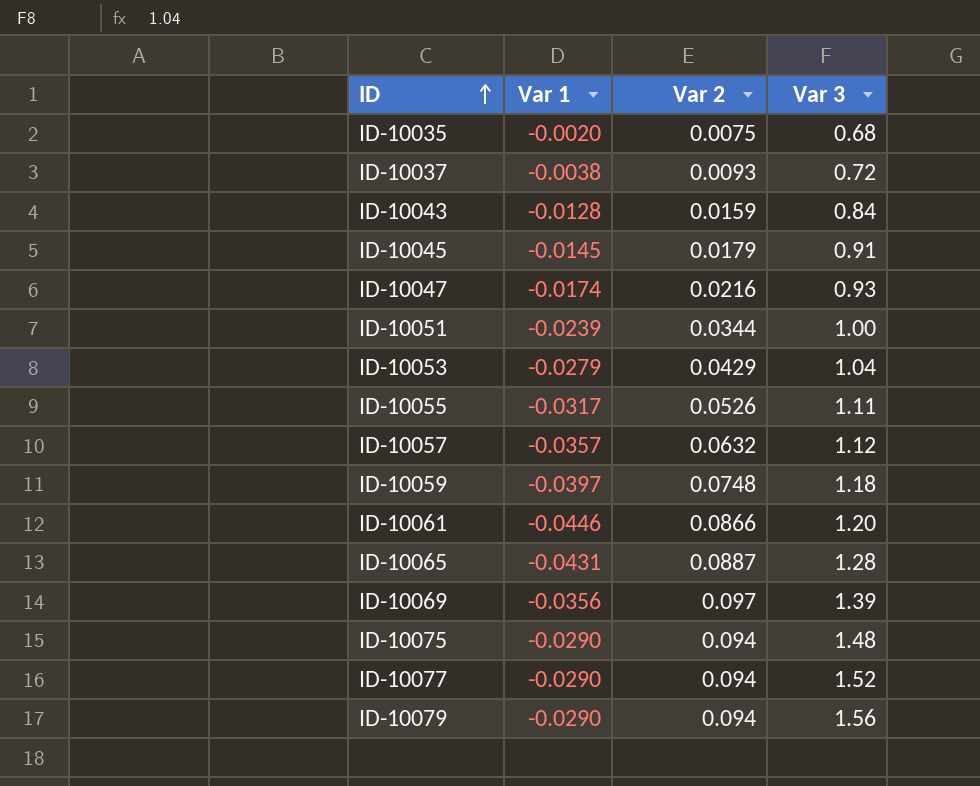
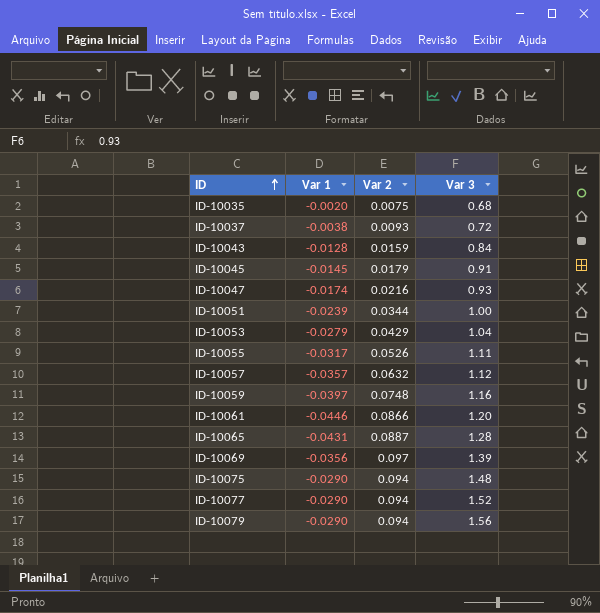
ID-10059 | Var 3: 1.18 -> 1.16

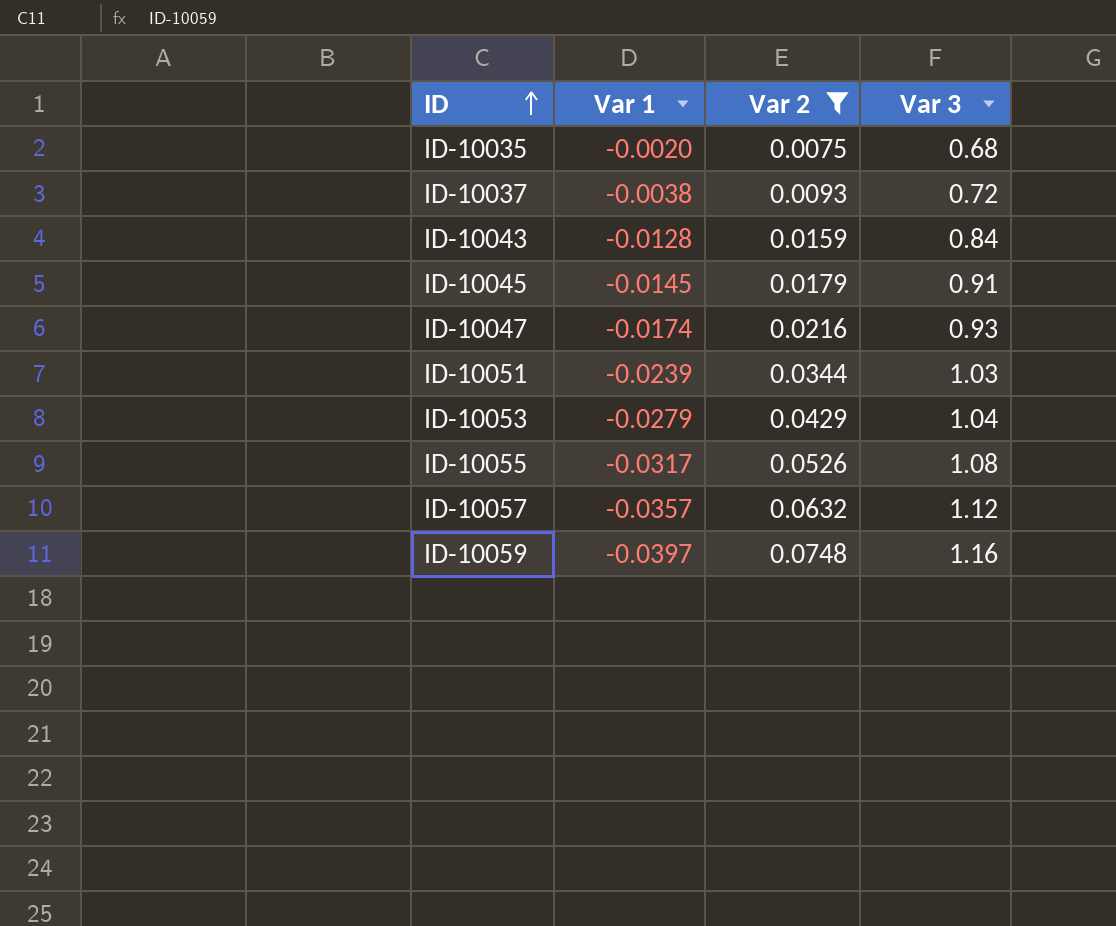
filter: none -> Var 2 <= 0.0748
ID-10051 | Var 3: 1.00 -> 1.03
ID-10055 | Var 3: 1.11 -> 1.08

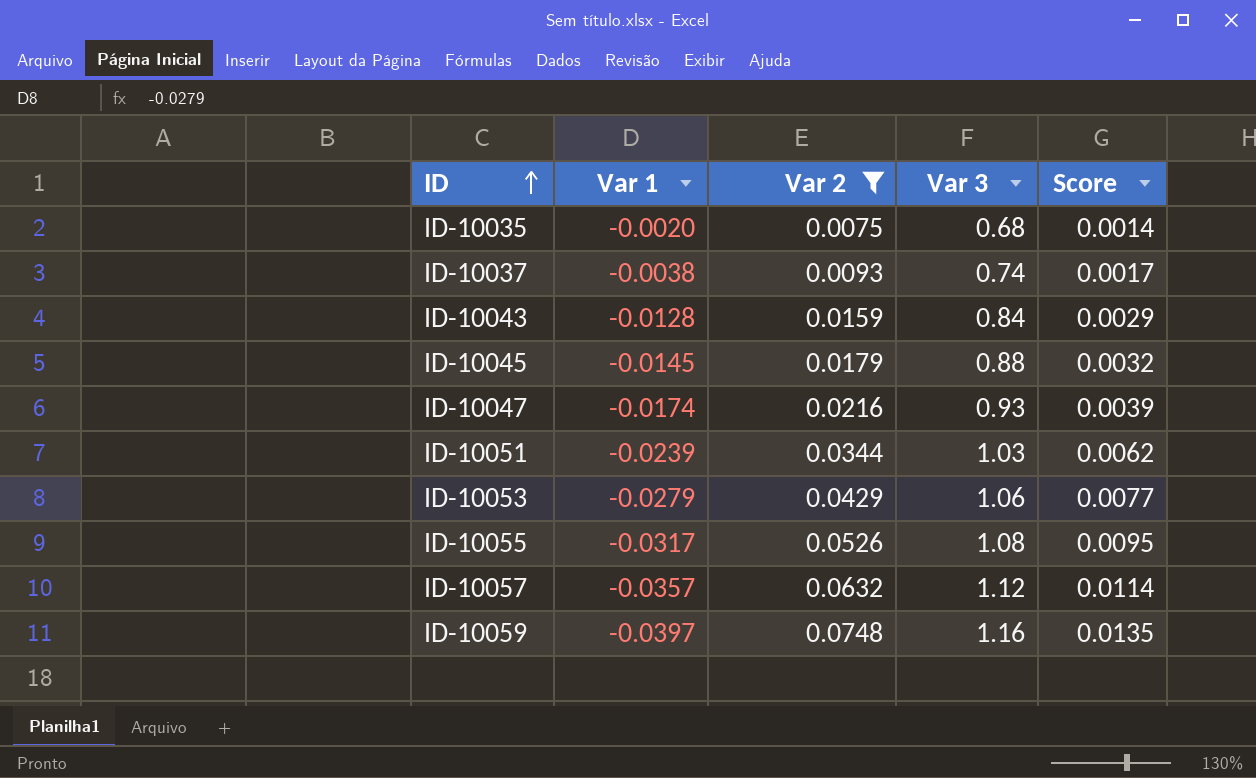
column Score | formula: none -> [Var 2] * 0.18
ID-10037 | Var 3: 0.72 -> 0.74
ID-10045 | Var 3: 0.91 -> 0.88
ID-10053 | Var 3: 1.04 -> 1.06

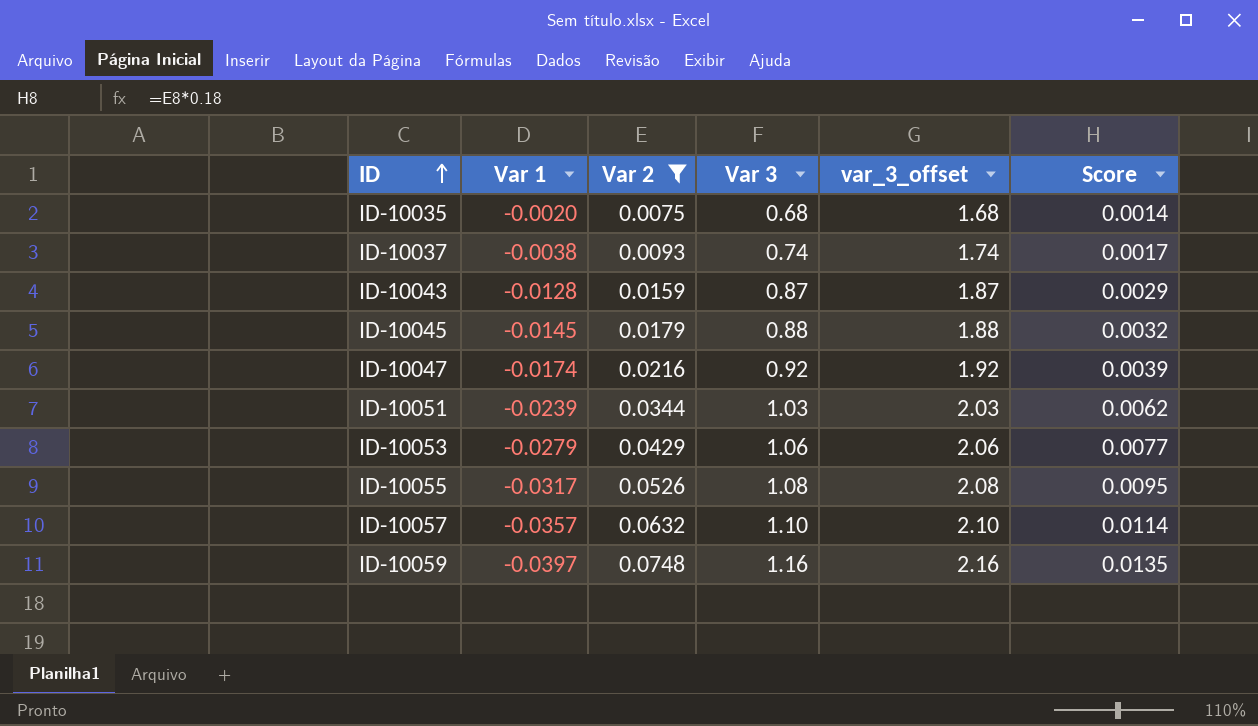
column var_3_offset | formula: none -> [Var 3] + 1
ID-10043 | Var 3: 0.84 -> 0.87
ID-10047 | Var 3: 0.93 -> 0.92
ID-10057 | Var 3: 1.12 -> 1.10

